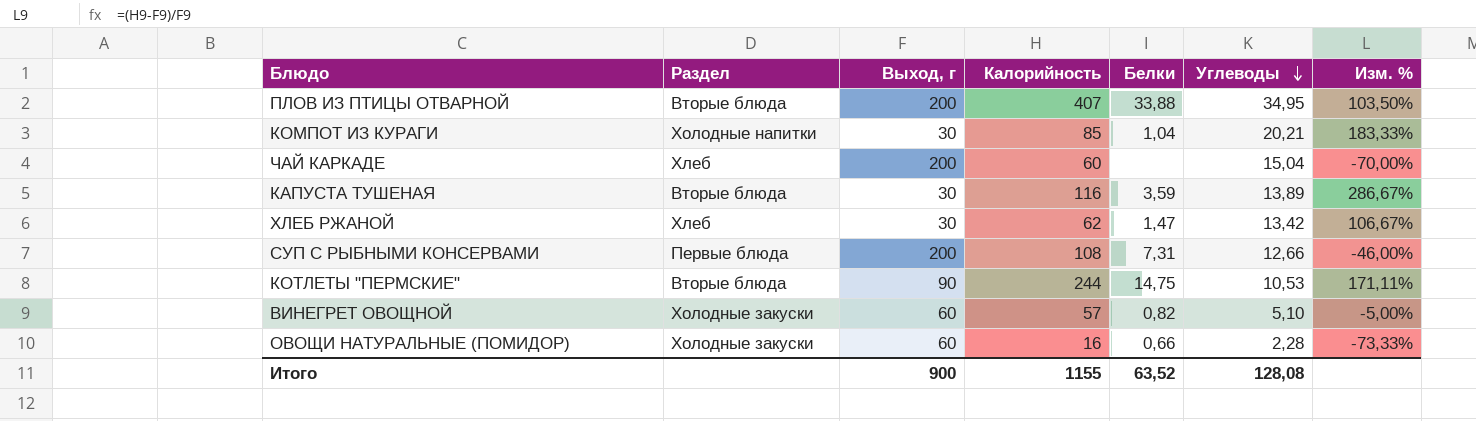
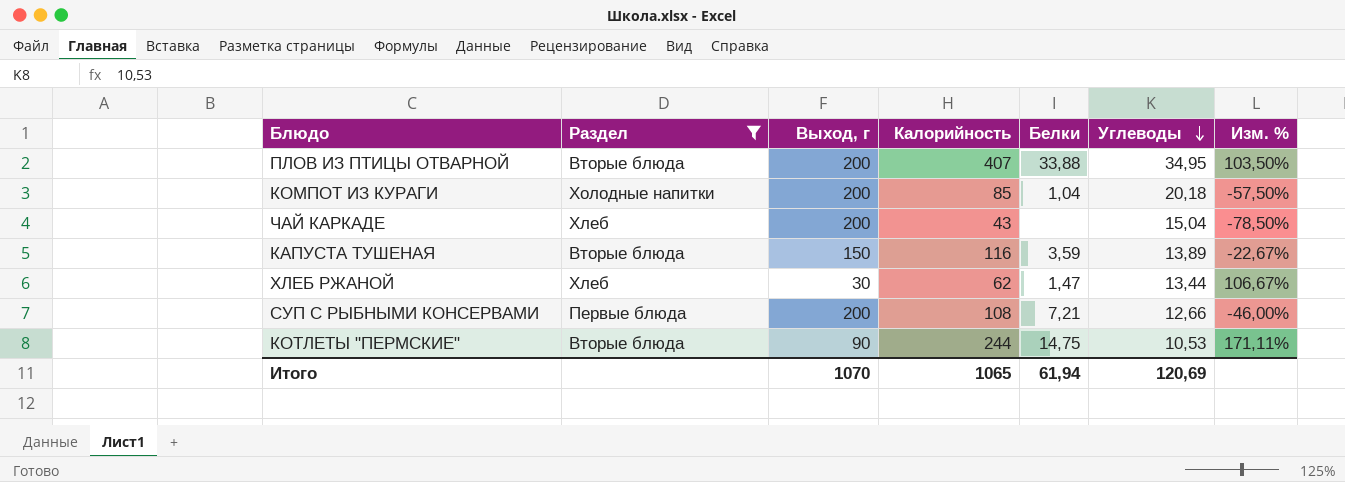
filter: none -> Раздел != Холодные закуски
КОМПОТ ИЗ КУРАГИ | Выход, г: 30 -> 200
КОМПОТ ИЗ КУРАГИ | Углеводы: 20,21 -> 20,18
КОМПОТ ИЗ КУРАГИ | Изм. %: 183,33% -> -57,50%
ЧАЙ КАРКАДЕ | Калорийность: 60 -> 43
ЧАЙ КАРКАДЕ | Изм. %: -70,00% -> -78,50%
КАПУСТА ТУШЕНАЯ | Выход, г: 30 -> 150
КАПУСТА ТУШЕНАЯ | Изм. %: 286,67% -> -22,67%
ХЛЕБ РЖАНОЙ | Углеводы: 13,42 -> 13,44
СУП С РЫБНЫМИ КОНСЕРВАМИ | Белки: 7,31 -> 7,21
Итого | Выход, г: 900 -> 1070
Итого | Калорийность: 1155 -> 1065
Итого | Белки: 63,52 -> 61,94
Итого | Углеводы: 128,08 -> 120,69

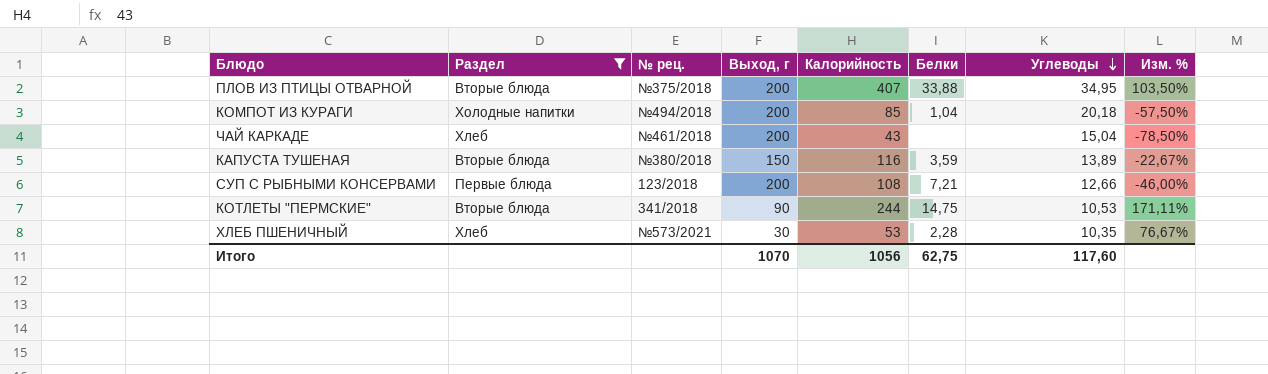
column № рец. | position: none -> 3
row ХЛЕБ РЖАНОЙ: Хлеб | 30 | 62 | 1,47 | 13,44 | 106,67% -> none
row ХЛЕБ ПШЕНИЧНЫЙ: none -> Хлеб | №573/2021 | 30 | 53 | 2,28 | 10,35 | 76,67%
Итого | Калорийность: 1065 -> 1056
Итого | Белки: 61,94 -> 62,75
Итого | Углеводы: 120,69 -> 117,60

